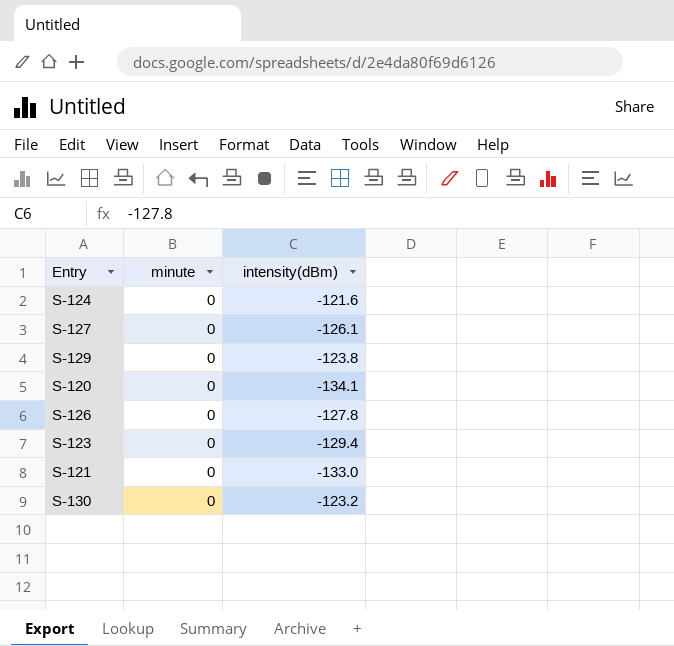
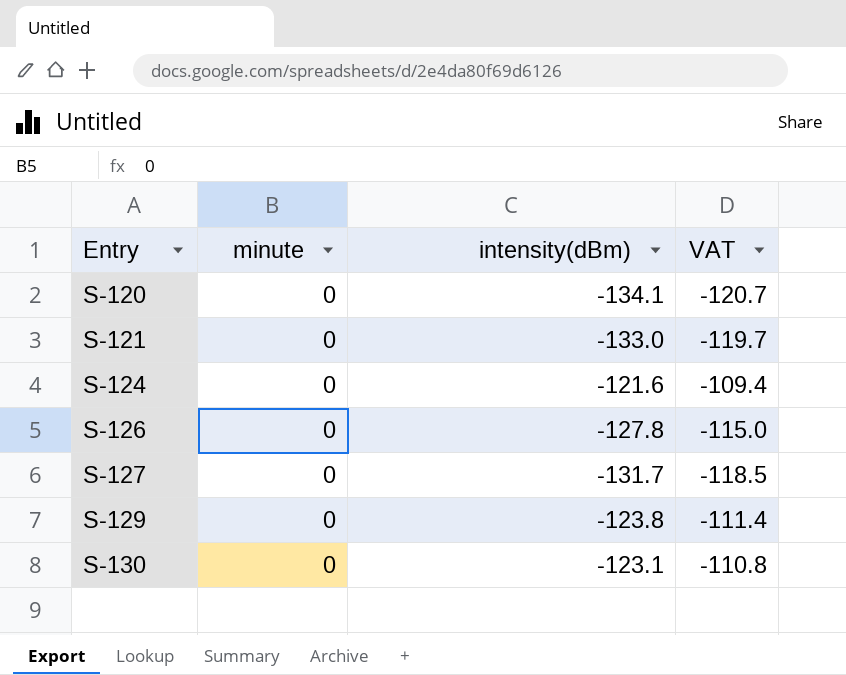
row order: none -> Entry ascending
column VAT | formula: none -> [intensity(dBm)] * 0.9
row S-123: 0 | -129.4 -> none
S-127 | intensity(dBm): -126.1 -> -131.7
S-130 | intensity(dBm): -123.2 -> -123.1

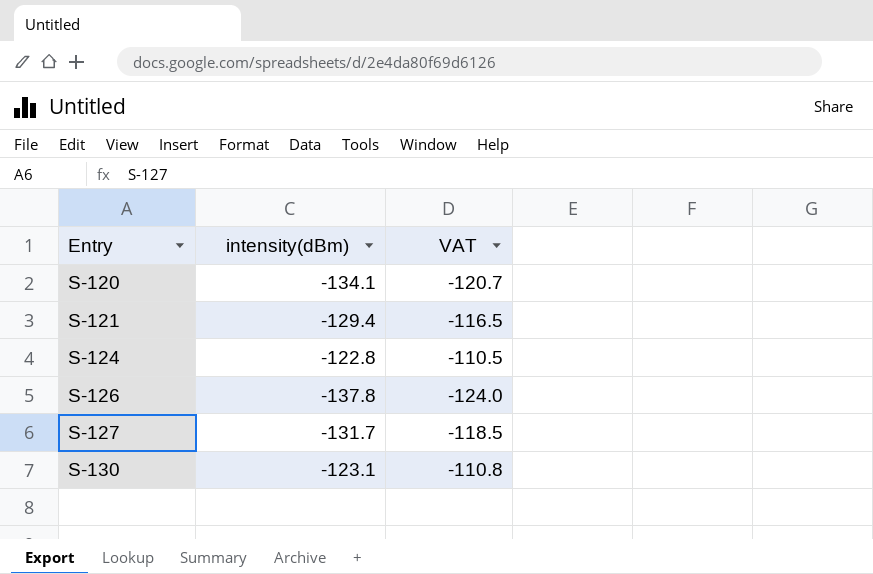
column minute | position: 2 -> none
row S-129: 0 | -123.8 | -111.4 -> none
S-121 | intensity(dBm): -133.0 -> -129.4
S-121 | VAT: -119.7 -> -116.5
S-124 | intensity(dBm): -121.6 -> -122.8
S-124 | VAT: -109.4 -> -110.5
S-126 | intensity(dBm): -127.8 -> -137.8
S-126 | VAT: -115.0 -> -124.0

